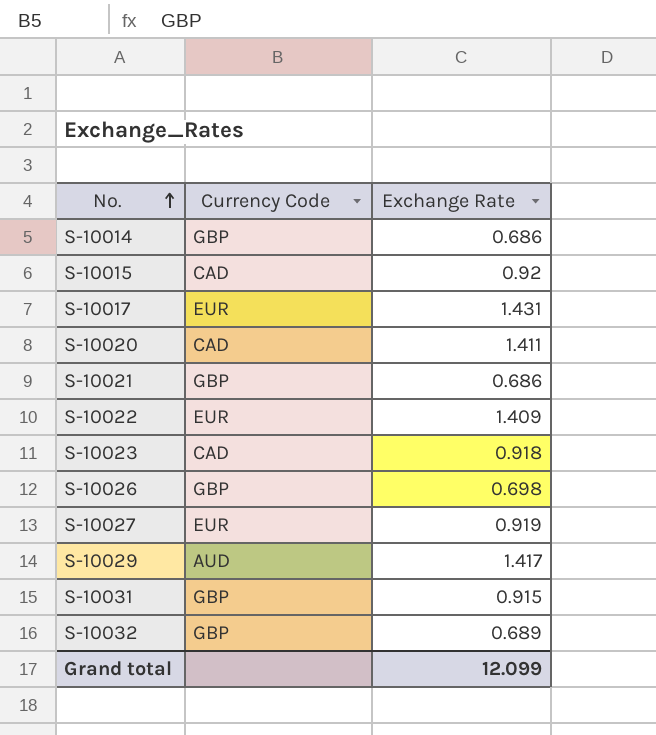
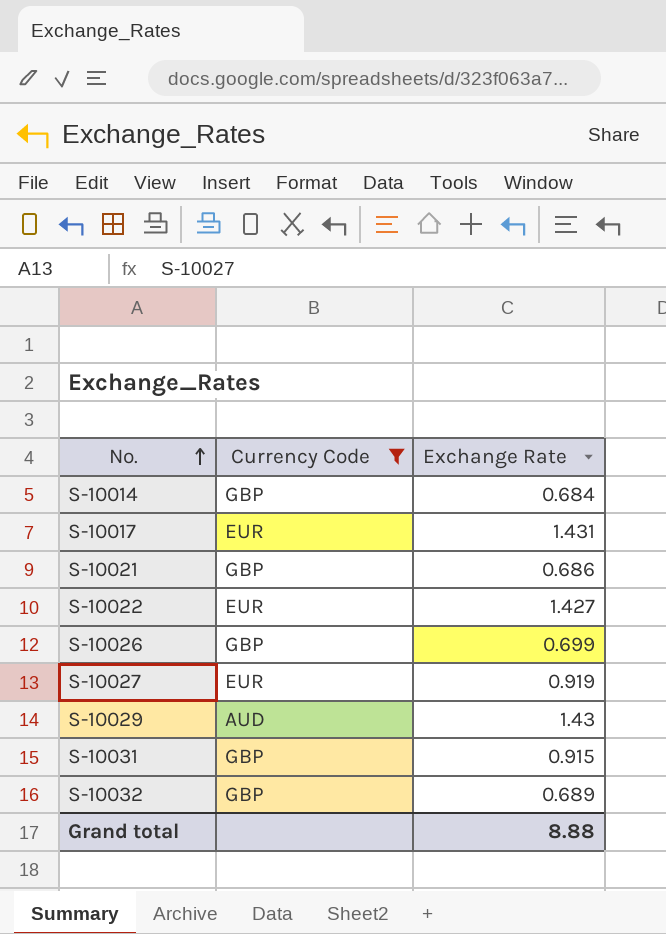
filter: none -> Currency Code != CAD
S-10014 | Exchange Rate: 0.686 -> 0.684
S-10022 | Exchange Rate: 1.409 -> 1.427
S-10026 | Exchange Rate: 0.698 -> 0.699
S-10029 | Exchange Rate: 1.417 -> 1.43
Grand total | Exchange Rate: 12.099 -> 8.88

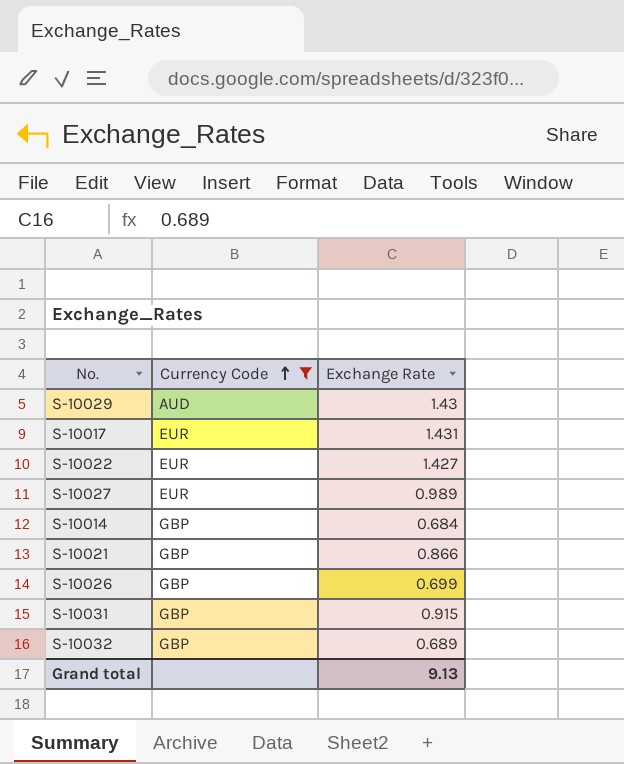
row order: No. ascending -> Currency Code ascending
S-10027 | Exchange Rate: 0.919 -> 0.989
S-10021 | Exchange Rate: 0.686 -> 0.866
Grand total | Exchange Rate: 8.88 -> 9.13

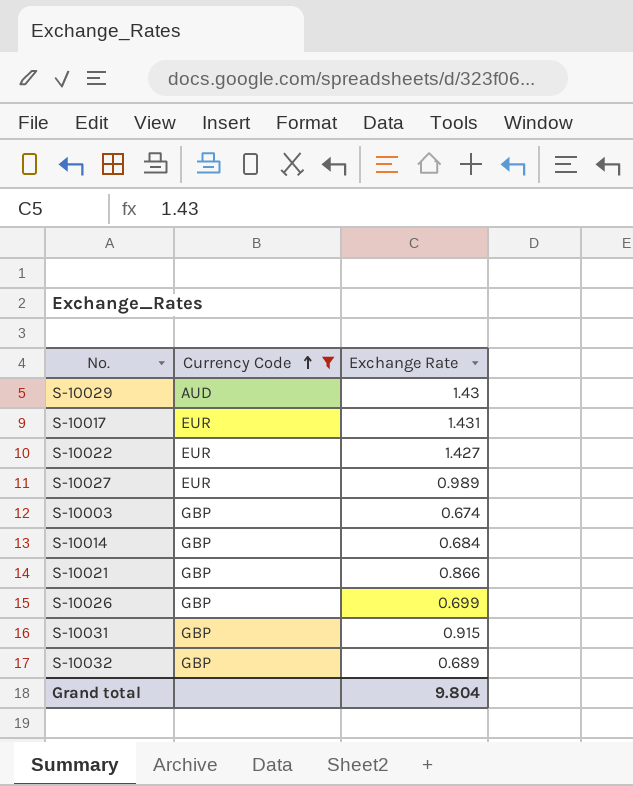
row S-10003: none -> GBP | 0.674
Grand total | Exchange Rate: 9.13 -> 9.804

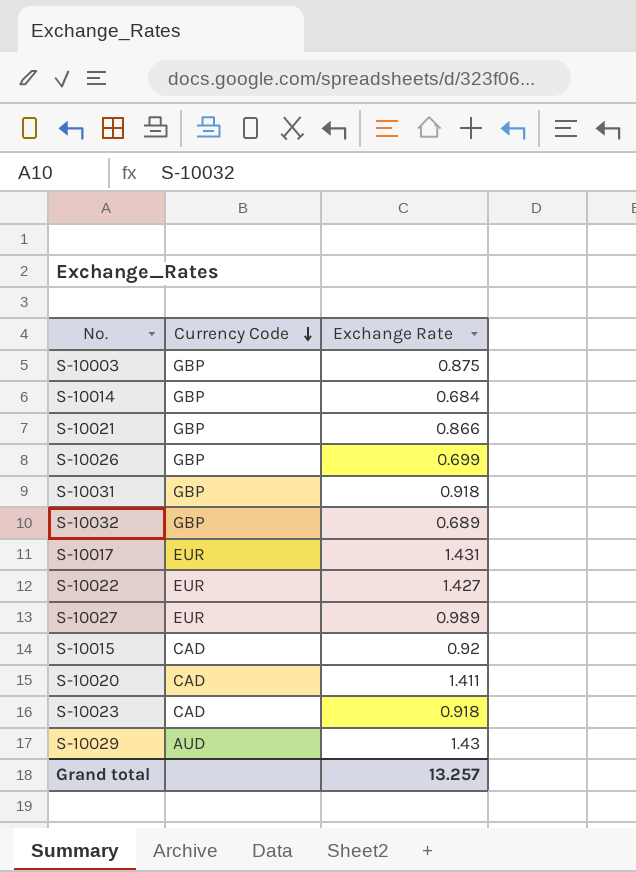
filter: Currency Code != CAD -> none
row order: Currency Code ascending -> Currency Code descending
S-10003 | Exchange Rate: 0.674 -> 0.875
S-10031 | Exchange Rate: 0.915 -> 0.918
Grand total | Exchange Rate: 9.804 -> 13.257

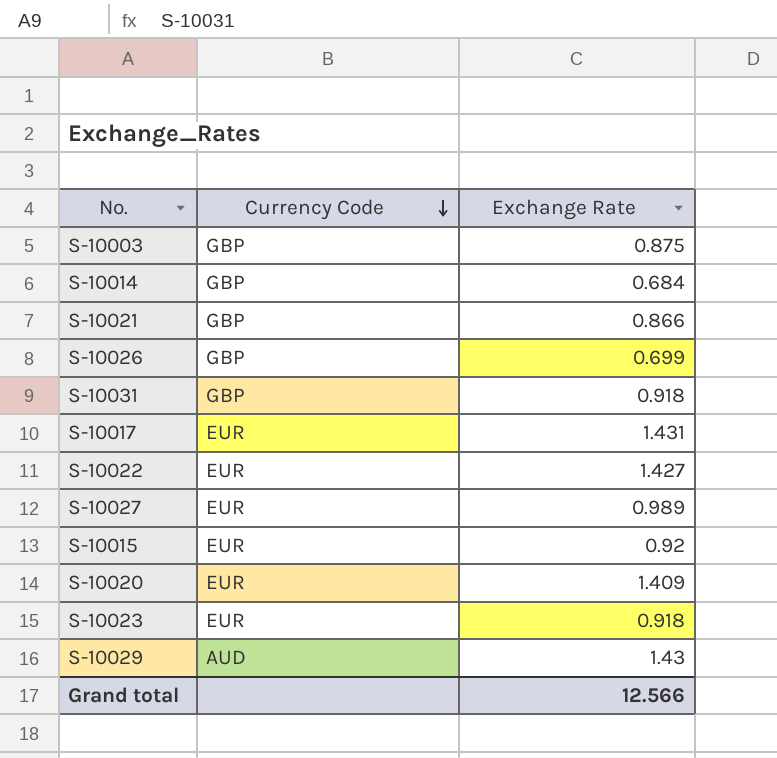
row S-10032: GBP | 0.689 -> none
S-10015 | Currency Code: CAD -> EUR
S-10020 | Currency Code: CAD -> EUR
S-10020 | Exchange Rate: 1.411 -> 1.409
S-10023 | Currency Code: CAD -> EUR
Grand total | Exchange Rate: 13.257 -> 12.566

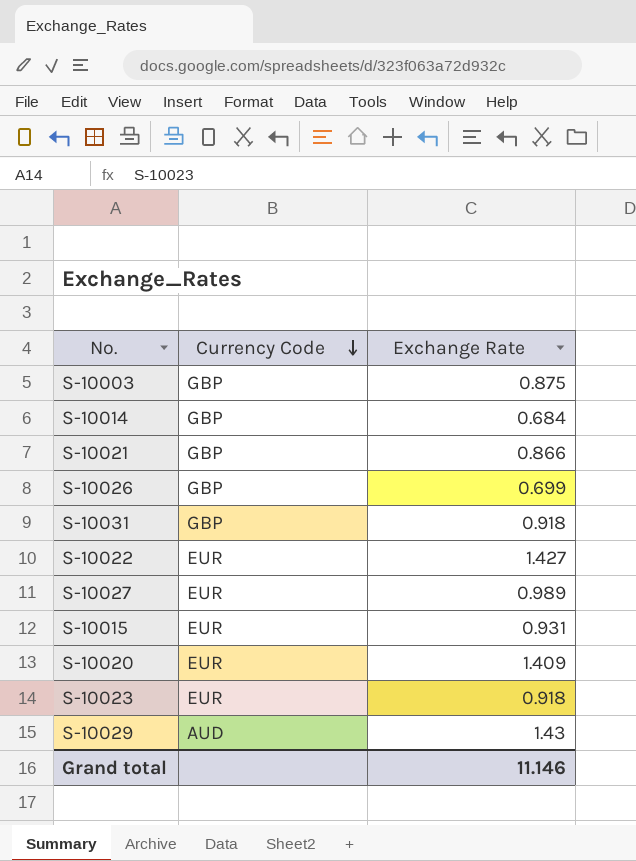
row S-10017: EUR | 1.431 -> none
S-10015 | Exchange Rate: 0.92 -> 0.931
Grand total | Exchange Rate: 12.566 -> 11.146

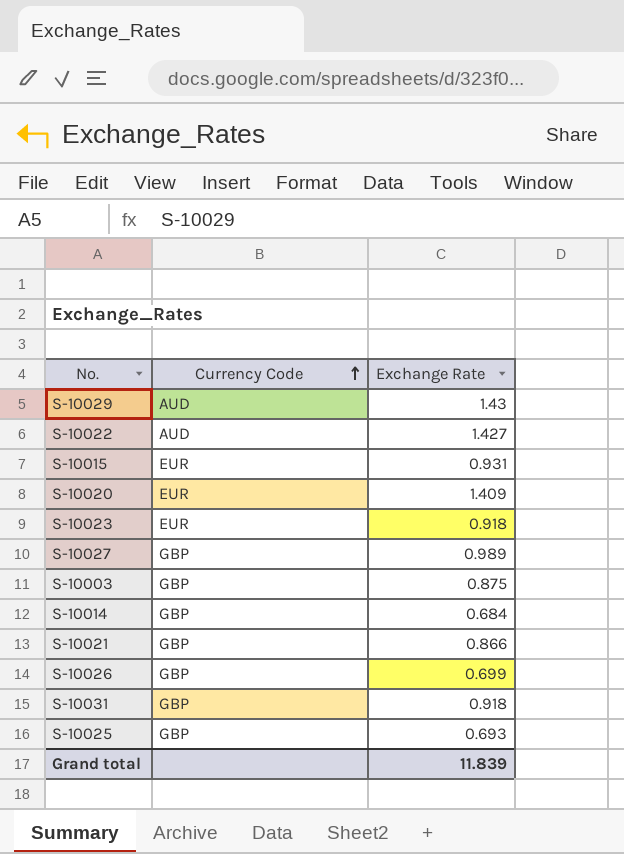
row order: Currency Code descending -> Currency Code ascending
S-10022 | Currency Code: EUR -> AUD
S-10027 | Currency Code: EUR -> GBP
row S-10025: none -> GBP | 0.693
Grand total | Exchange Rate: 11.146 -> 11.839

